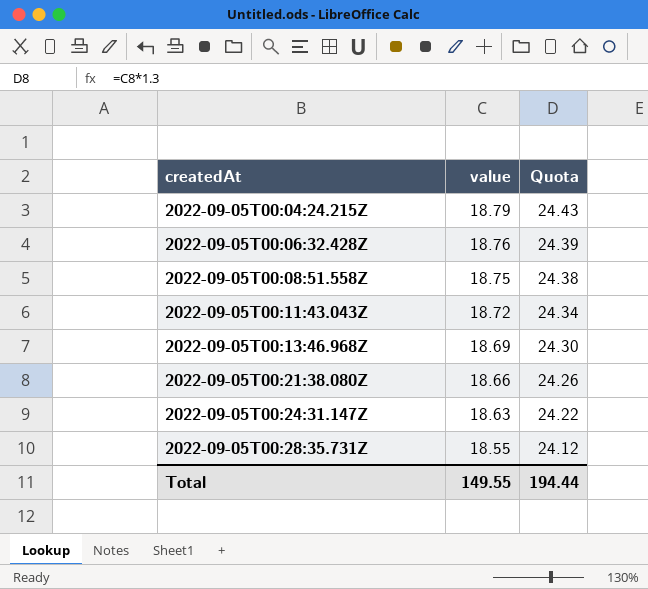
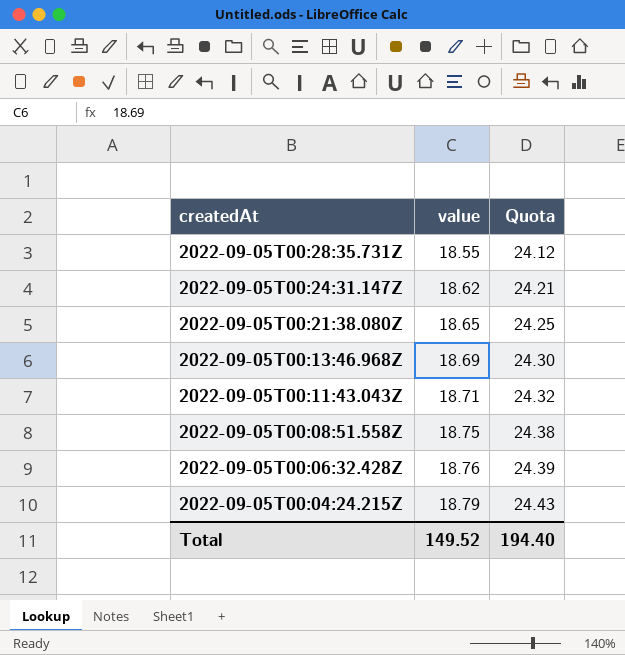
row order: createdAt ascending -> createdAt descending
2022-09-05T00:24:31.147Z | value: 18.63 -> 18.62
2022-09-05T00:24:31.147Z | Quota: 24.22 -> 24.21
2022-09-05T00:21:38.080Z | value: 18.66 -> 18.65
2022-09-05T00:21:38.080Z | Quota: 24.26 -> 24.25
2022-09-05T00:11:43.043Z | value: 18.72 -> 18.71
2022-09-05T00:11:43.043Z | Quota: 24.34 -> 24.32
Total | value: 149.55 -> 149.52
Total | Quota: 194.44 -> 194.40

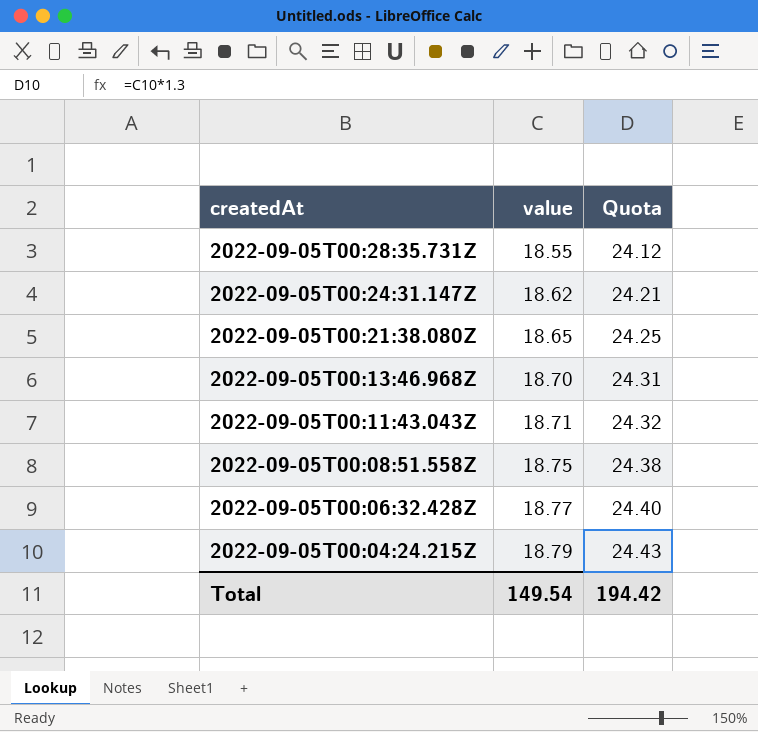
2022-09-05T00:13:46.968Z | value: 18.69 -> 18.70
2022-09-05T00:13:46.968Z | Quota: 24.30 -> 24.31
2022-09-05T00:06:32.428Z | value: 18.76 -> 18.77
2022-09-05T00:06:32.428Z | Quota: 24.39 -> 24.40
Total | value: 149.52 -> 149.54
Total | Quota: 194.40 -> 194.42

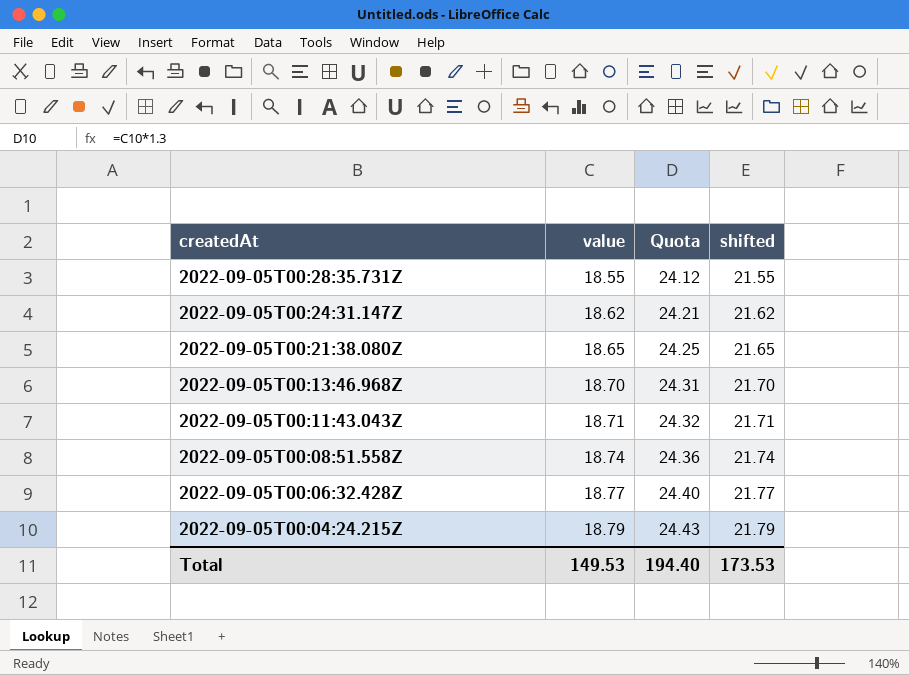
column shifted | formula: none -> [value] + 3
2022-09-05T00:08:51.558Z | value: 18.75 -> 18.74
2022-09-05T00:08:51.558Z | Quota: 24.38 -> 24.36
Total | value: 149.54 -> 149.53
Total | Quota: 194.42 -> 194.40

